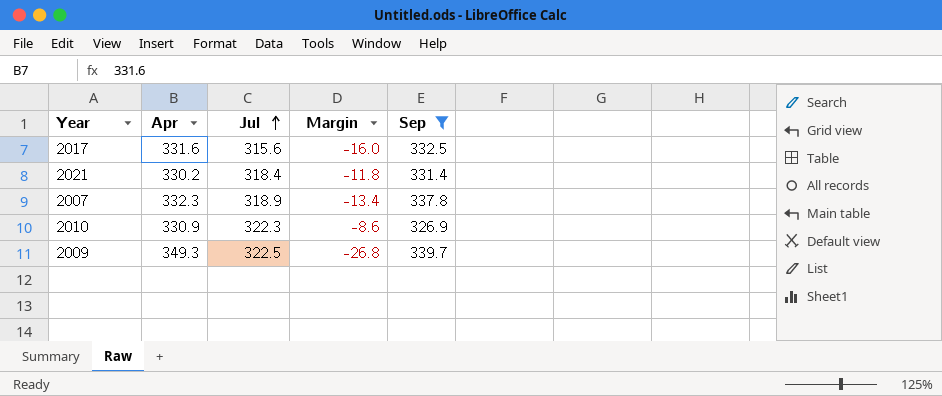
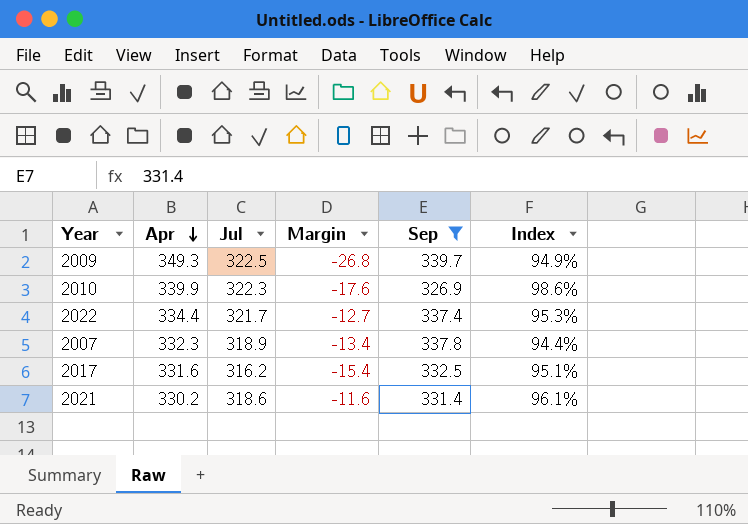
row order: Jul ascending -> Apr descending
column Index | formula: none -> [Jul] / [Sep]
2010 | Apr: 330.9 -> 339.9
2010 | Margin: -8.6 -> -17.6
row 2022: none -> 334.4 | 321.7 | -12.7 | 337.4 | 95.3%
2017 | Jul: 315.6 -> 316.2
2017 | Margin: -16.0 -> -15.4
2021 | Jul: 318.4 -> 318.6
2021 | Margin: -11.8 -> -11.6

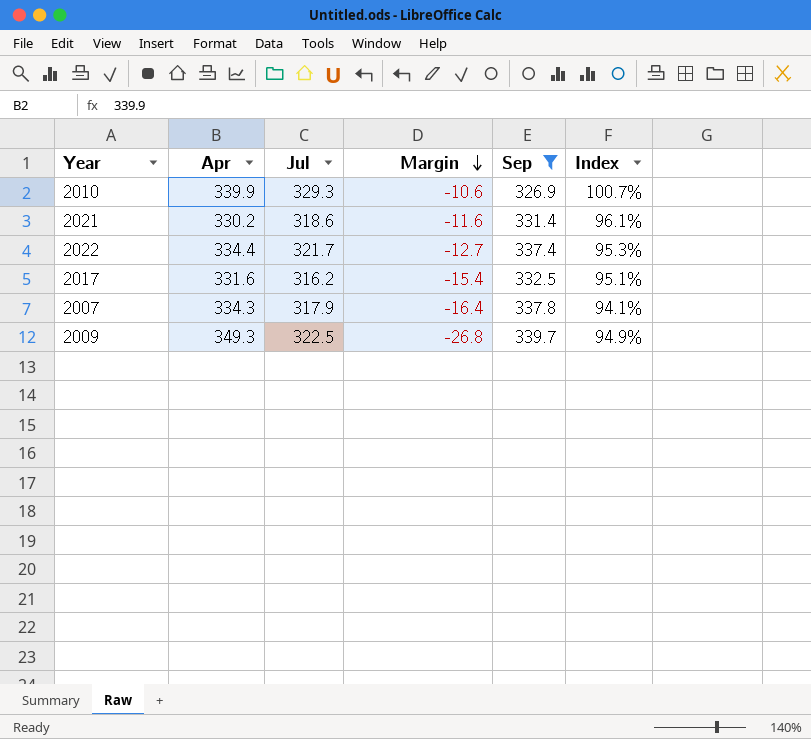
row order: Apr descending -> Margin descending
2010 | Jul: 322.3 -> 329.3
2010 | Margin: -17.6 -> -10.6
2010 | Index: 98.6% -> 100.7%
2007 | Apr: 332.3 -> 334.3
2007 | Jul: 318.9 -> 317.9
2007 | Margin: -13.4 -> -16.4
2007 | Index: 94.4% -> 94.1%

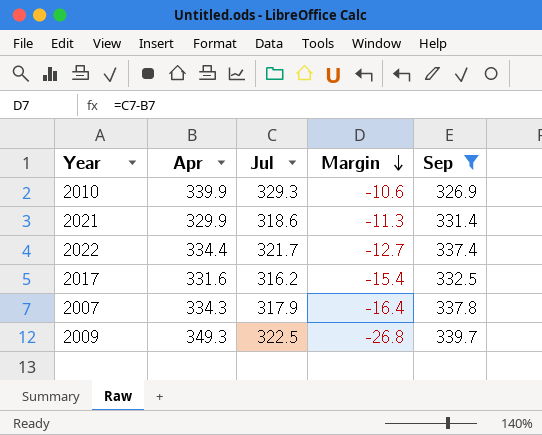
column Index | formula: [Jul] / [Sep] -> none
2021 | Apr: 330.2 -> 329.9
2021 | Margin: -11.6 -> -11.3

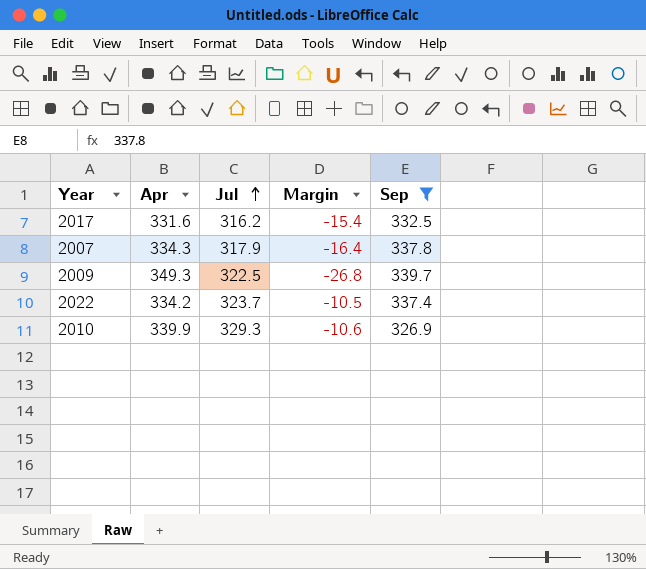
row order: Margin descending -> Jul ascending
row 2021: 329.9 | 318.6 | -11.3 | 331.4 -> none
2022 | Apr: 334.4 -> 334.2
2022 | Jul: 321.7 -> 323.7
2022 | Margin: -12.7 -> -10.5

